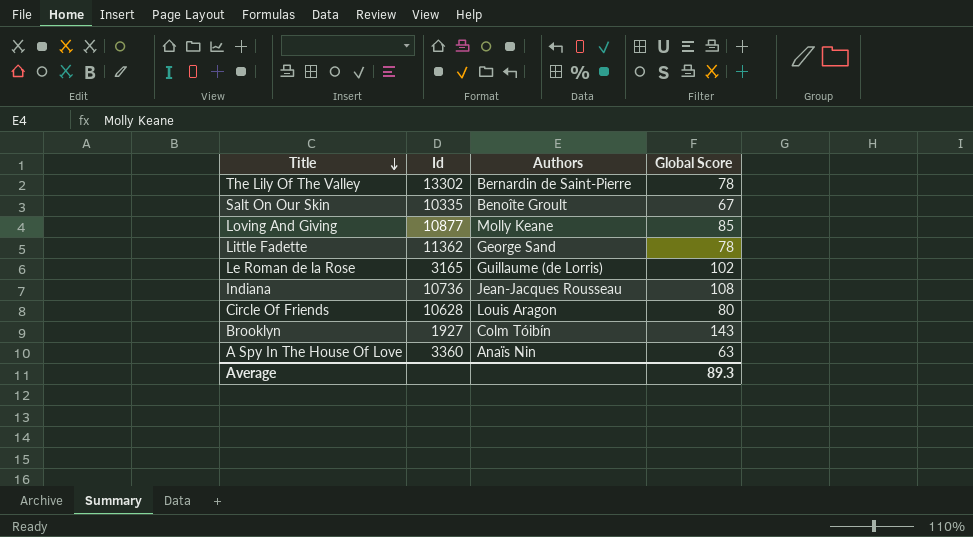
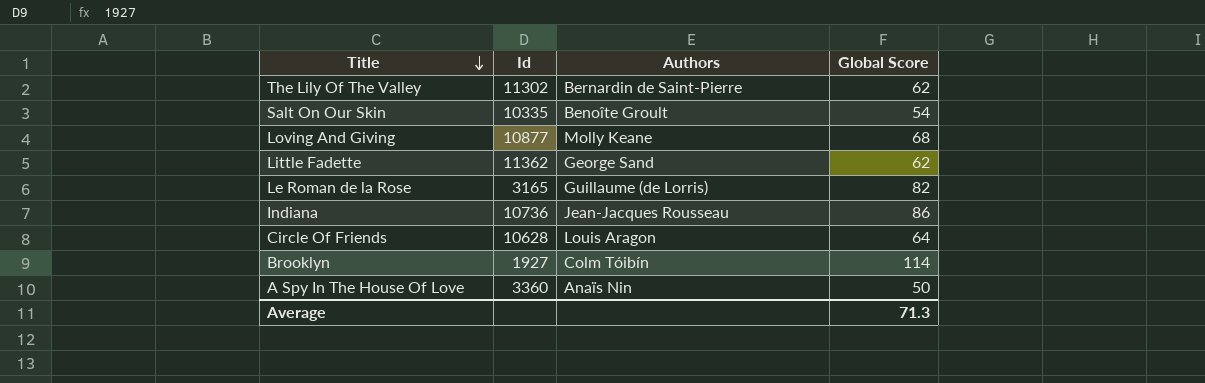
The Lily Of The Valley | Id: 13302 -> 11302
The Lily Of The Valley | Global Score: 78 -> 62
Salt On Our Skin | Global Score: 67 -> 54
Loving And Giving | Global Score: 85 -> 68
Little Fadette | Global Score: 78 -> 62
Le Roman de la Rose | Global Score: 102 -> 82
Indiana | Global Score: 108 -> 86
Circle Of Friends | Global Score: 80 -> 64
Brooklyn | Global Score: 143 -> 114
A Spy In The House Of Love | Global Score: 63 -> 50
Average | Global Score: 89.3 -> 71.3

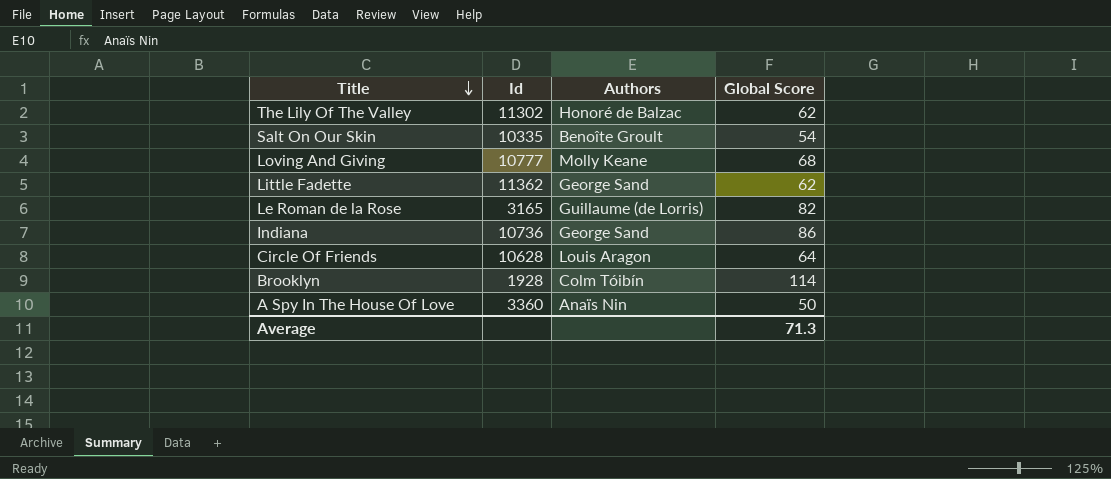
The Lily Of The Valley | Authors: Bernardin de Saint-Pierre -> Honoré de Balzac
Loving And Giving | Id: 10877 -> 10777
Indiana | Authors: Jean-Jacques Rousseau -> George Sand
Brooklyn | Id: 1927 -> 1928

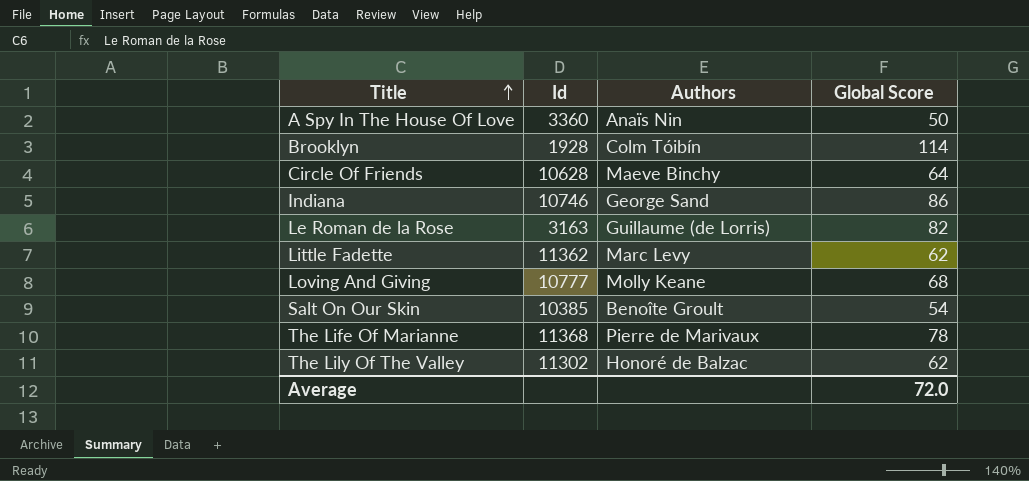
row order: Title descending -> Title ascending
Circle Of Friends | Authors: Louis Aragon -> Maeve Binchy
Indiana | Id: 10736 -> 10746
Le Roman de la Rose | Id: 3165 -> 3163
Little Fadette | Authors: George Sand -> Marc Levy
Salt On Our Skin | Id: 10335 -> 10385
row The Life Of Marianne: none -> 11368 | Pierre de Marivaux | 78
Average | Global Score: 71.3 -> 72.0

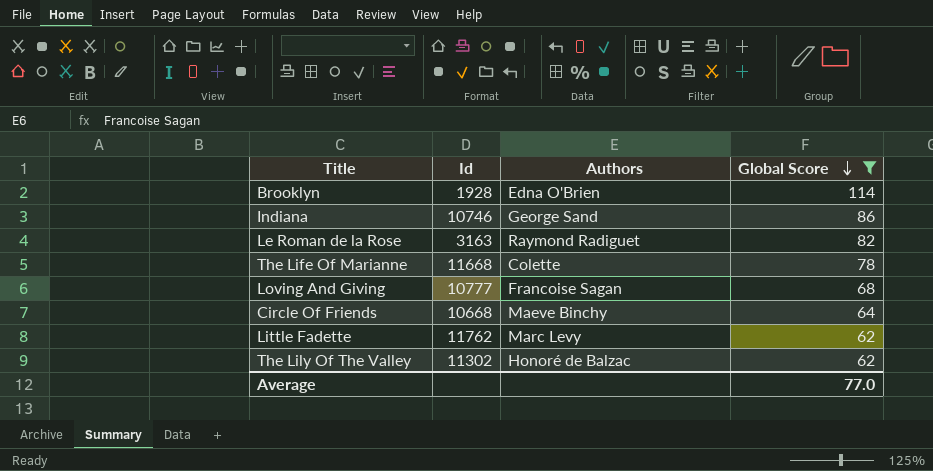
filter: none -> Global Score >= 62
row order: Title ascending -> Global Score descending
Brooklyn | Authors: Colm Tóibín -> Edna O'Brien
Le Roman de la Rose | Authors: Guillaume (de Lorris) -> Raymond Radiguet
The Life Of Marianne | Id: 11368 -> 11668
The Life Of Marianne | Authors: Pierre de Marivaux -> Colette
Loving And Giving | Authors: Molly Keane -> Francoise Sagan
Circle Of Friends | Id: 10628 -> 10668
Little Fadette | Id: 11362 -> 11762
Average | Global Score: 72.0 -> 77.0

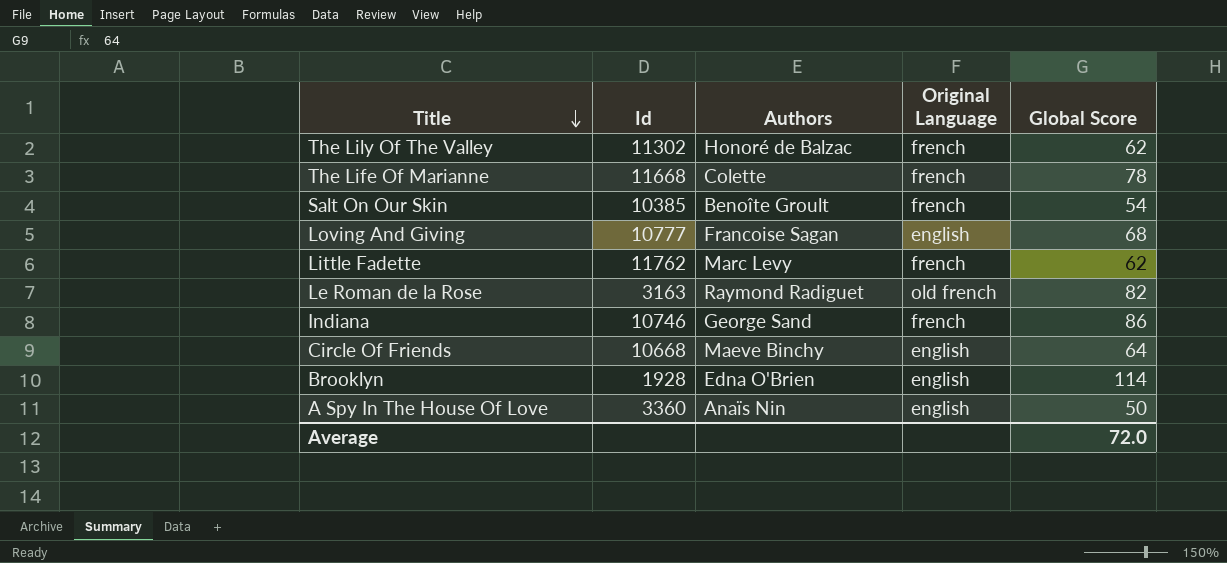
filter: Global Score >= 62 -> none
row order: Global Score descending -> Title descending
column Original Language | position: none -> 4
Average | Global Score: 77.0 -> 72.0

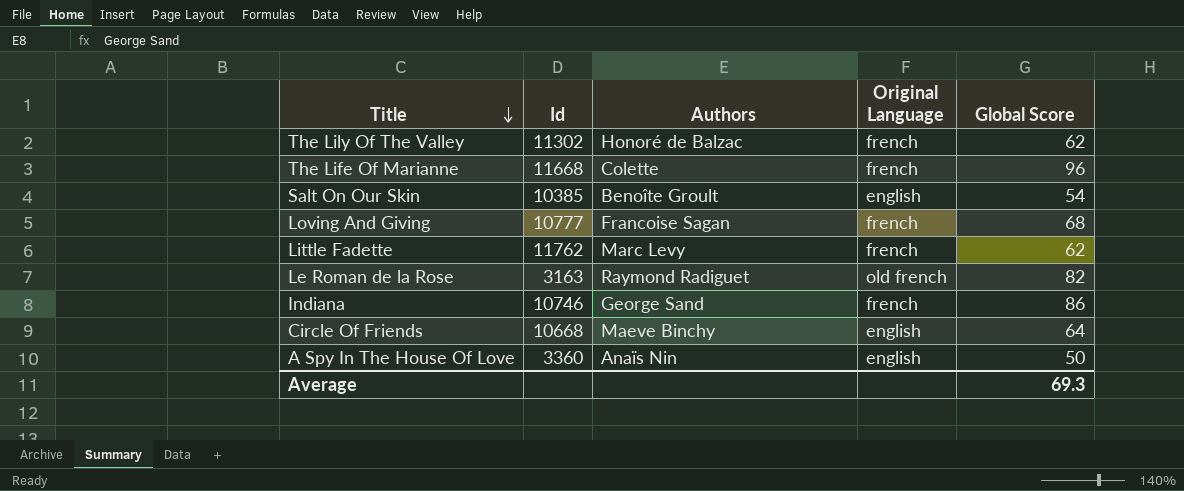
row Brooklyn: 1928 | Edna O'Brien | english | 114 -> none
The Life Of Marianne | Global Score: 78 -> 96
Salt On Our Skin | Original Language: french -> english
Loving And Giving | Original Language: english -> french
Average | Global Score: 72.0 -> 69.3

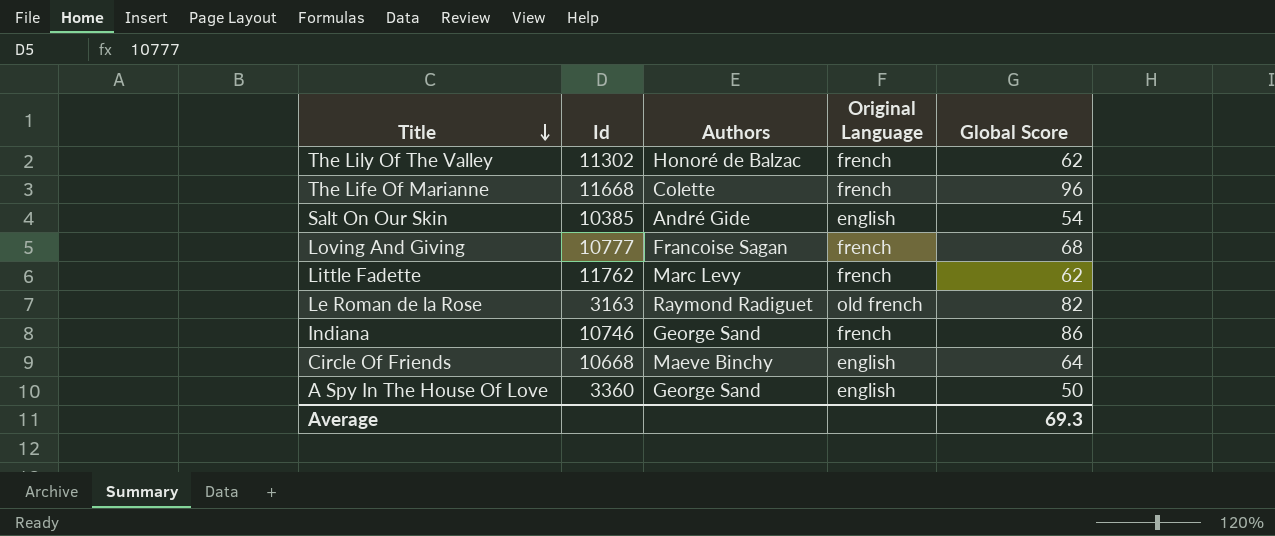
Salt On Our Skin | Authors: Benoîte Groult -> André Gide
A Spy In The House Of Love | Authors: Anaïs Nin -> George Sand

